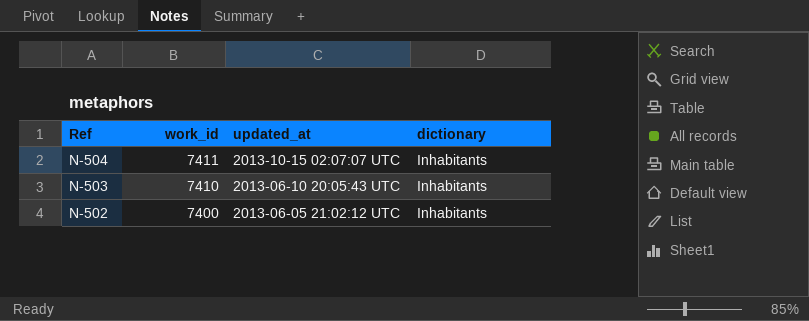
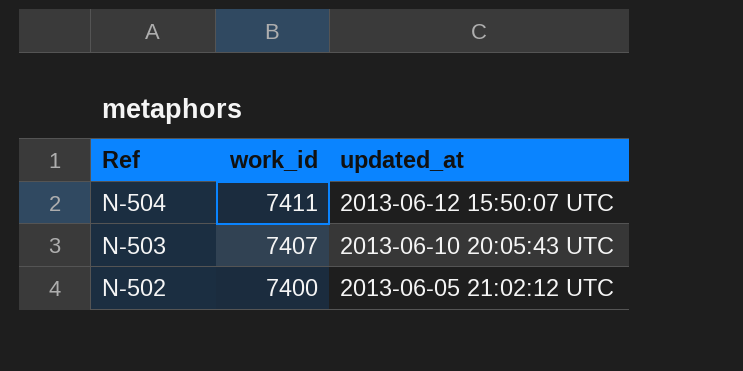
column dictionary | position: 4 -> none
N-504 | updated_at: 2013-10-15 02:07:07 UTC -> 2013-06-12 15:50:07 UTC
N-503 | work_id: 7410 -> 7407

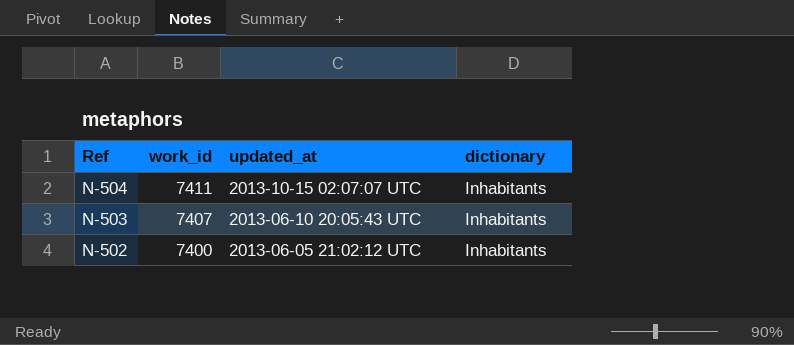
column dictionary | position: none -> 4
N-504 | updated_at: 2013-06-12 15:50:07 UTC -> 2013-10-15 02:07:07 UTC

